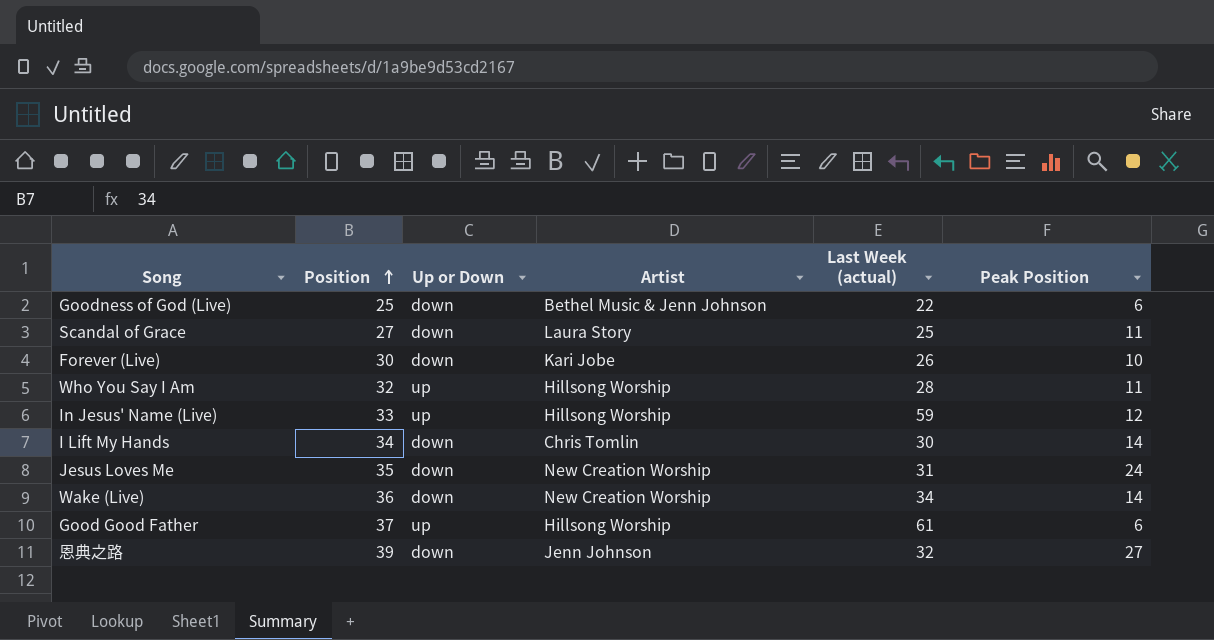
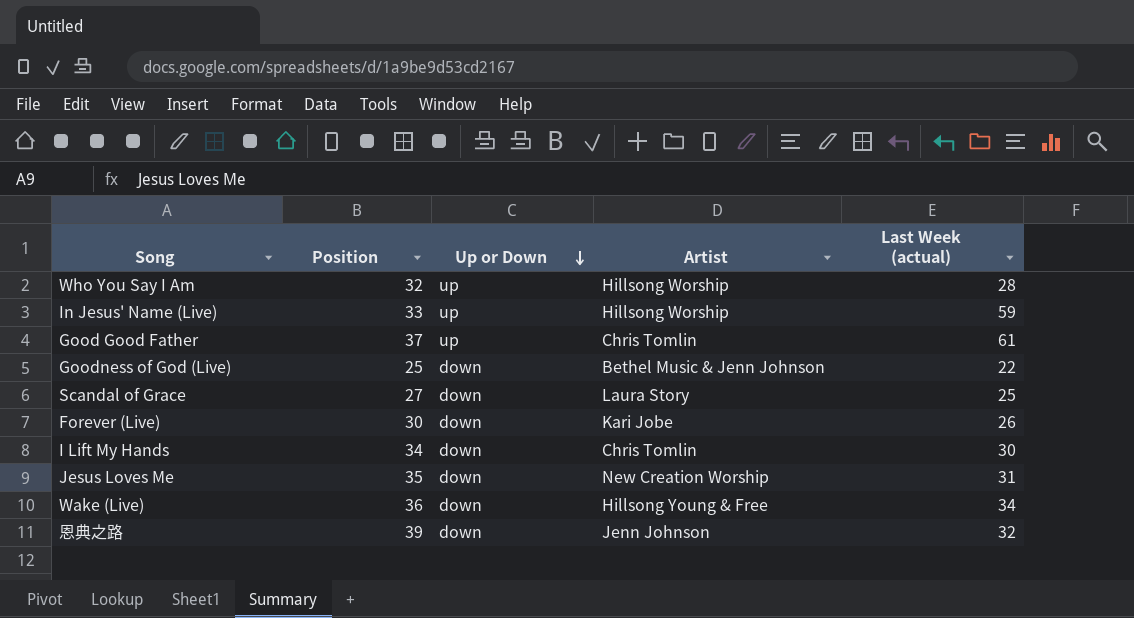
row order: Position ascending -> Up or Down descending
column Peak Position | position: 6 -> none
Good Good Father | Artist: Hillsong Worship -> Chris Tomlin
Wake (Live) | Artist: New Creation Worship -> Hillsong Young & Free

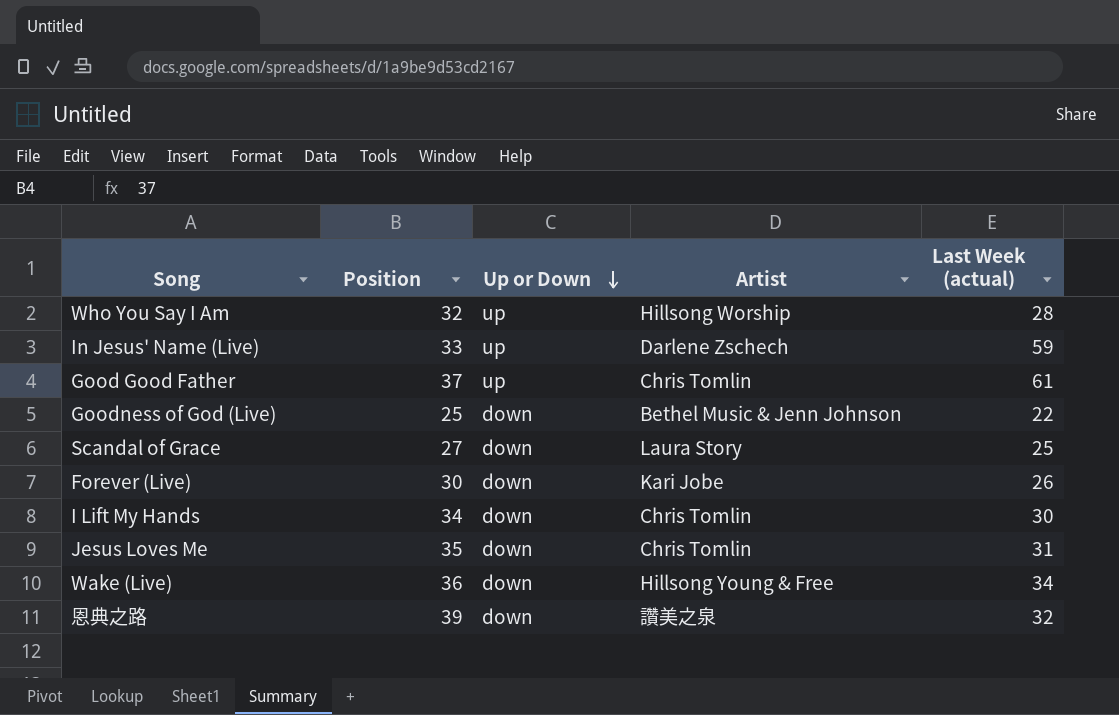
In Jesus' Name (Live) | Artist: Hillsong Worship -> Darlene Zschech
Jesus Loves Me | Artist: New Creation Worship -> Chris Tomlin
恩典之路 | Artist: Jenn Johnson -> 讚美之泉

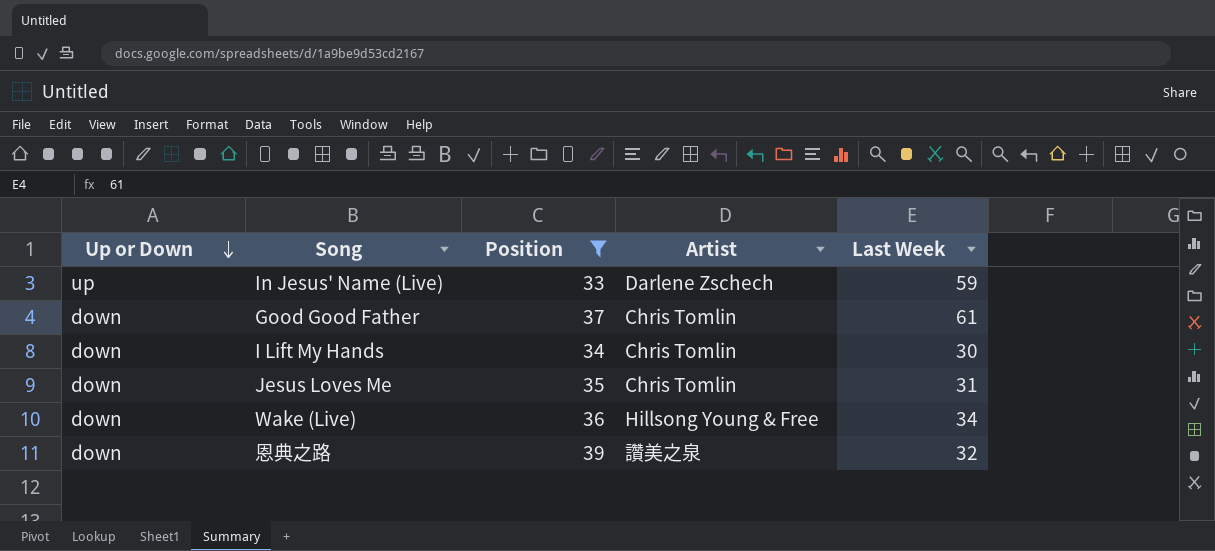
filter: none -> Position >= 33
column Up or Down | position: 3 -> 1
column name: Last Week (actual) -> Last Week
Good Good Father | Up or Down: up -> down

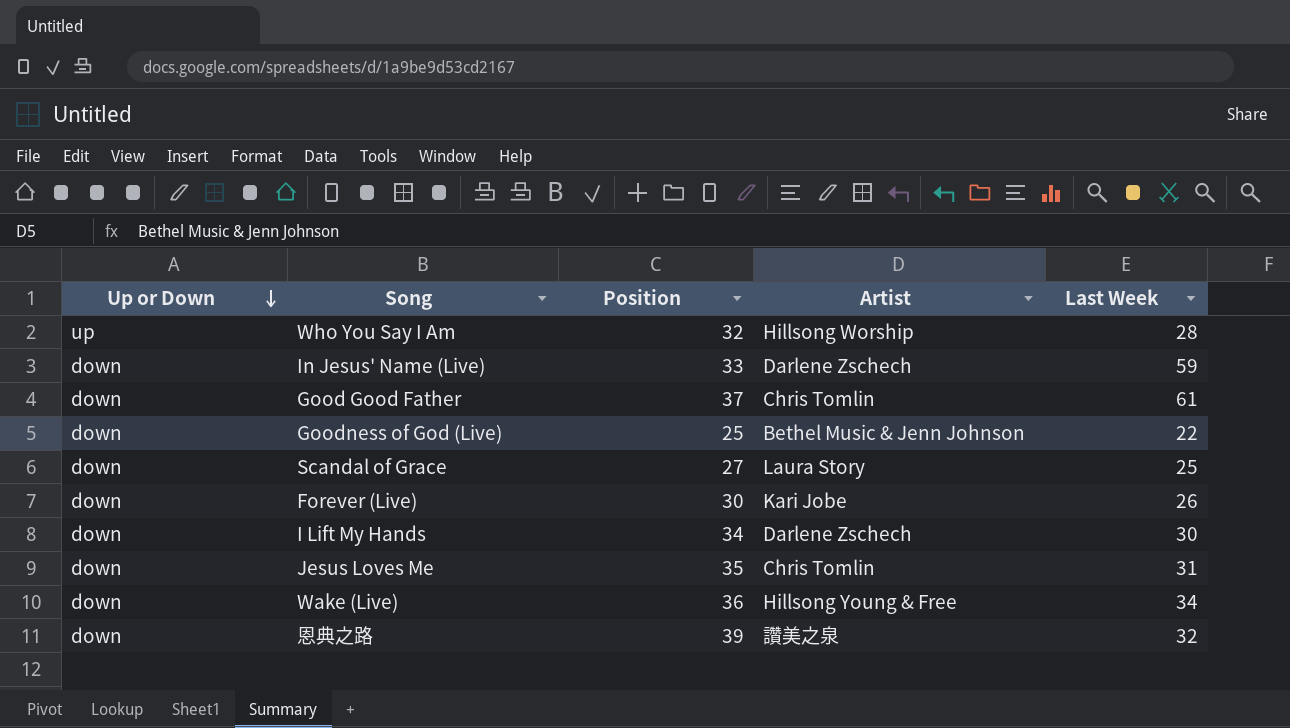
filter: Position >= 33 -> none
In Jesus' Name (Live) | Up or Down: up -> down
I Lift My Hands | Artist: Chris Tomlin -> Darlene Zschech

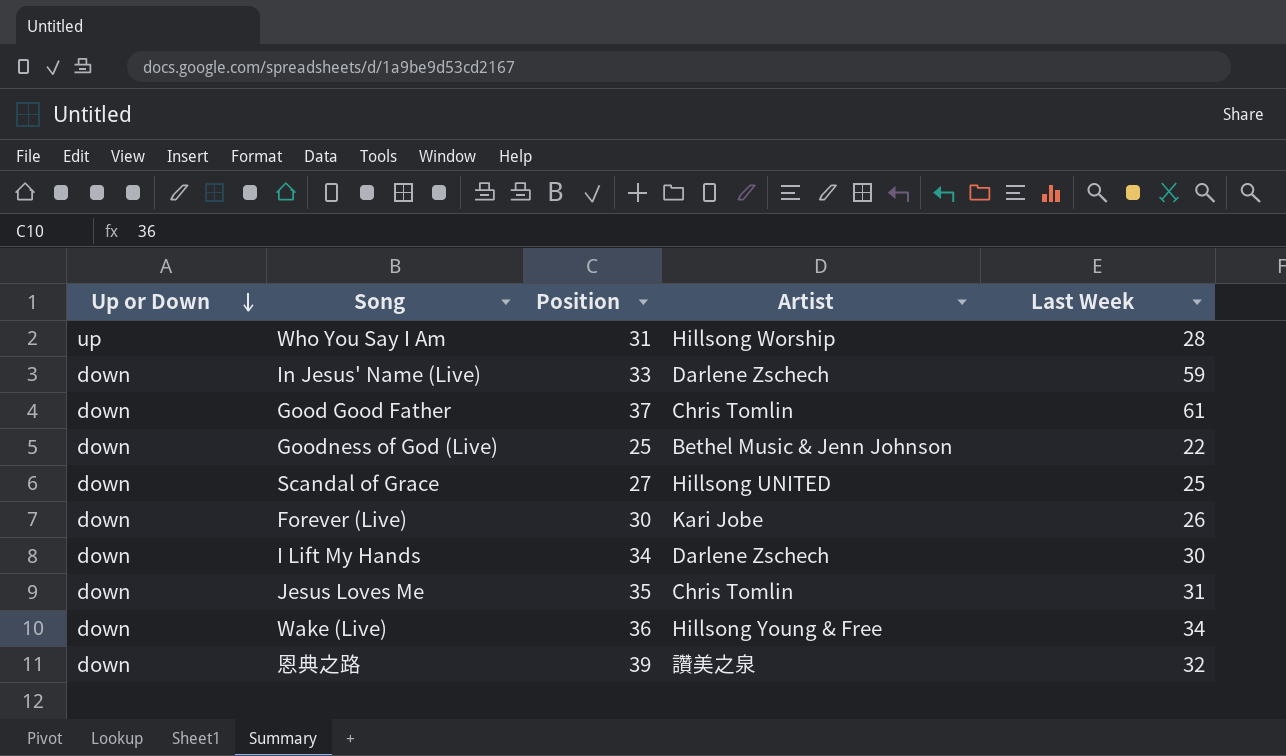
Who You Say I Am | Position: 32 -> 31
Scandal of Grace | Artist: Laura Story -> Hillsong UNITED

